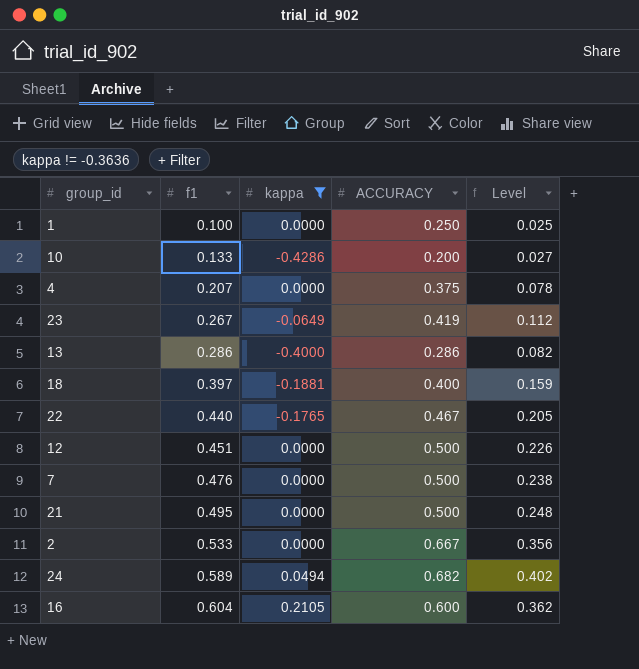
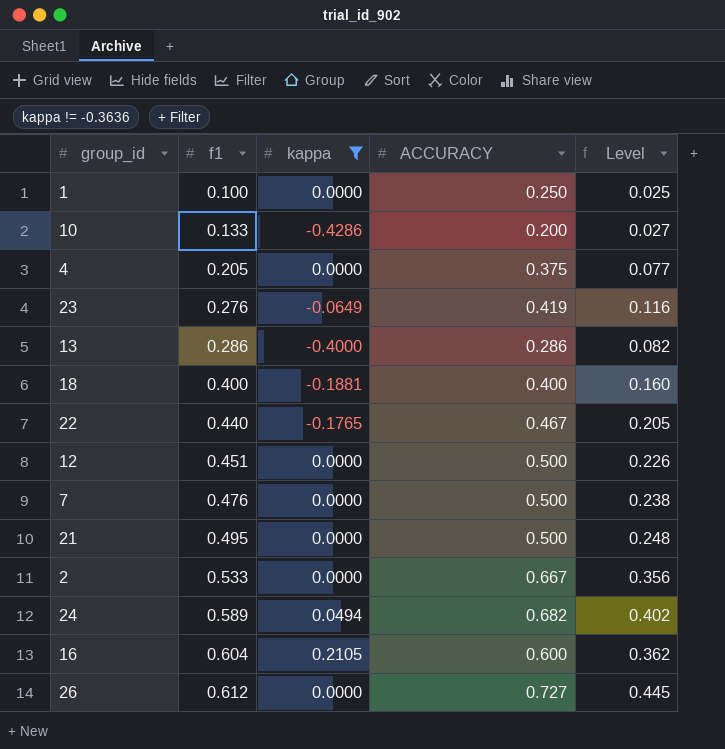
4 | f1: 0.207 -> 0.205
4 | Level: 0.078 -> 0.077
23 | f1: 0.267 -> 0.276
23 | Level: 0.112 -> 0.116
18 | f1: 0.397 -> 0.400
18 | Level: 0.159 -> 0.160
row 26: none -> 0.612 | 0.0000 | 0.727 | 0.445

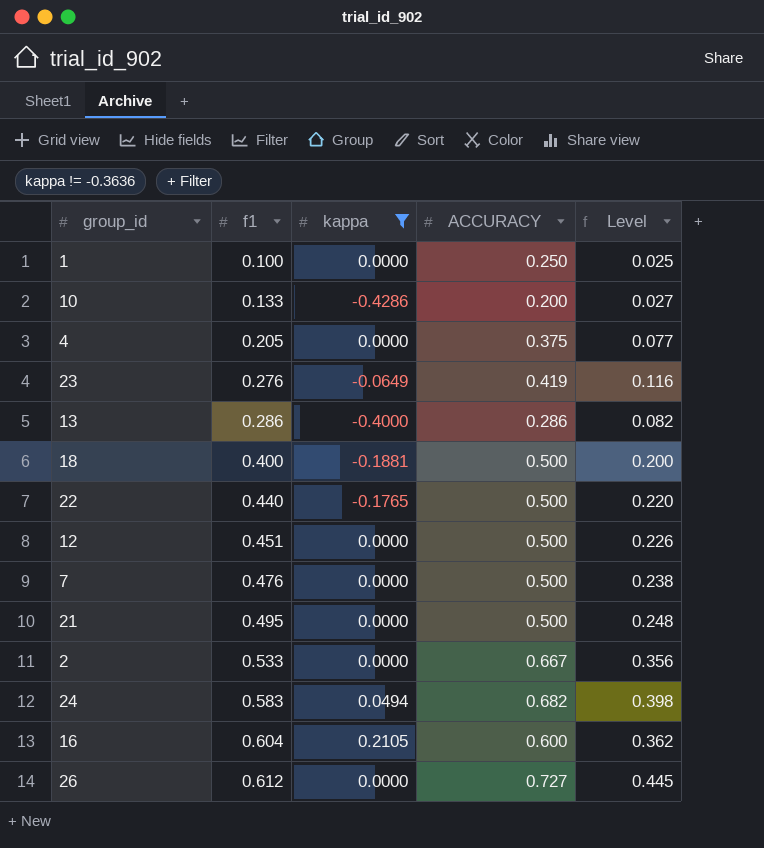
18 | ACCURACY: 0.400 -> 0.500
18 | Level: 0.160 -> 0.200
22 | ACCURACY: 0.467 -> 0.500
22 | Level: 0.205 -> 0.220
24 | f1: 0.589 -> 0.583
24 | Level: 0.402 -> 0.398

